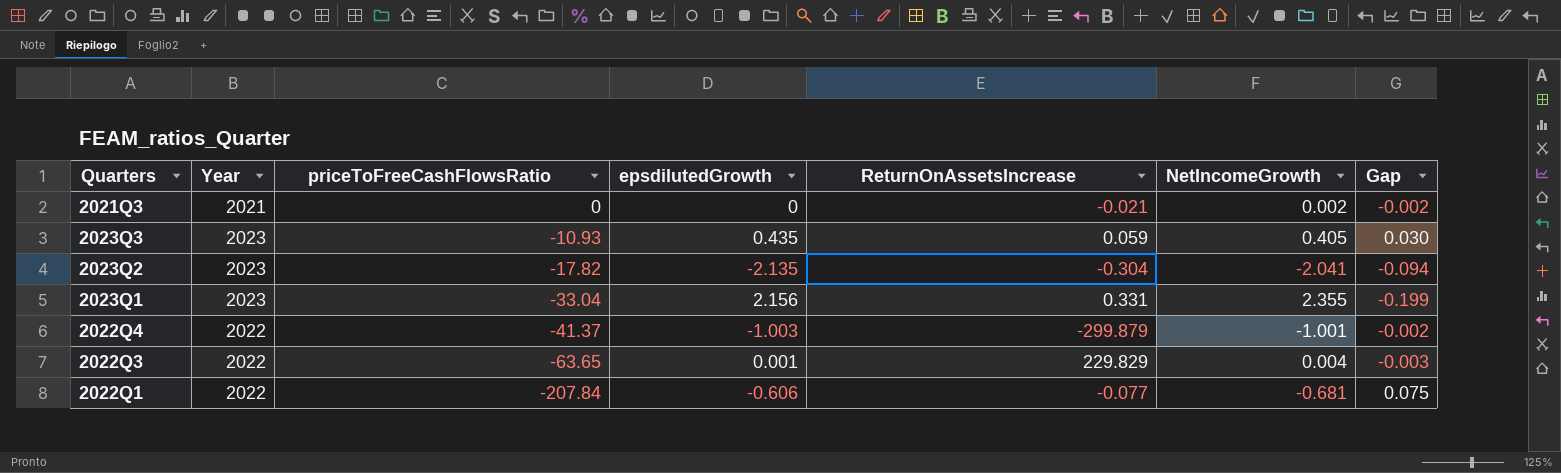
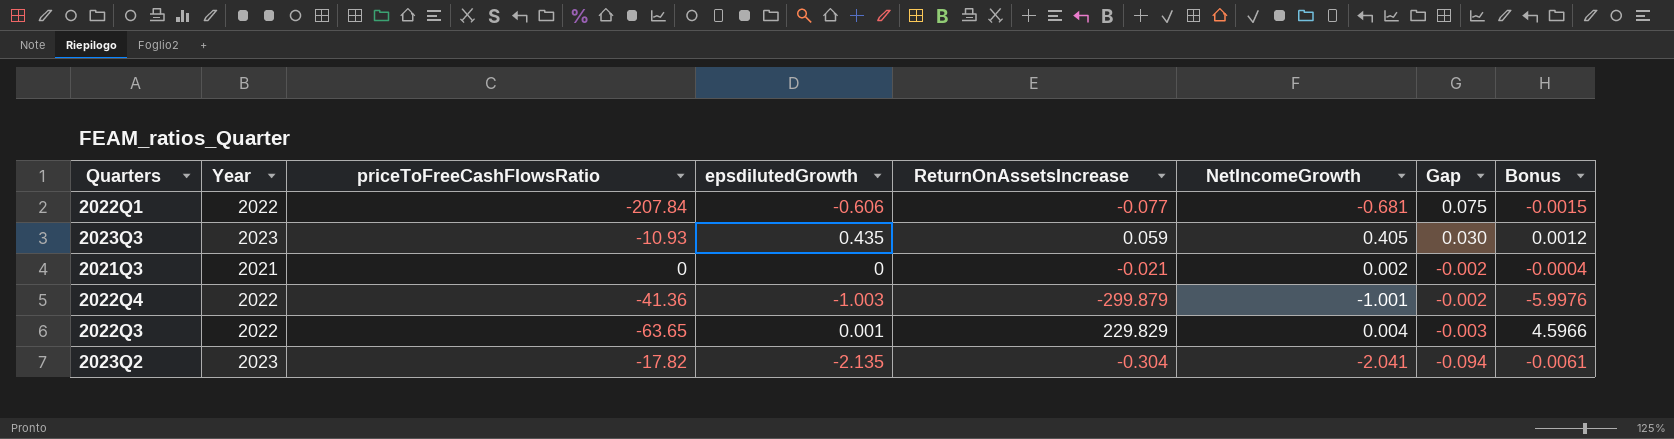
row order: priceToFreeCashFlowsRatio descending -> Gap descending
column Bonus | formula: none -> [ReturnOnAssetsIncrease] * 0.02
row 2023Q1: 2023 | -33.04 | 2.156 | 0.331 | 2.355 | -0.199 -> none
2022Q4 | priceToFreeCashFlowsRatio: -41.37 -> -41.36

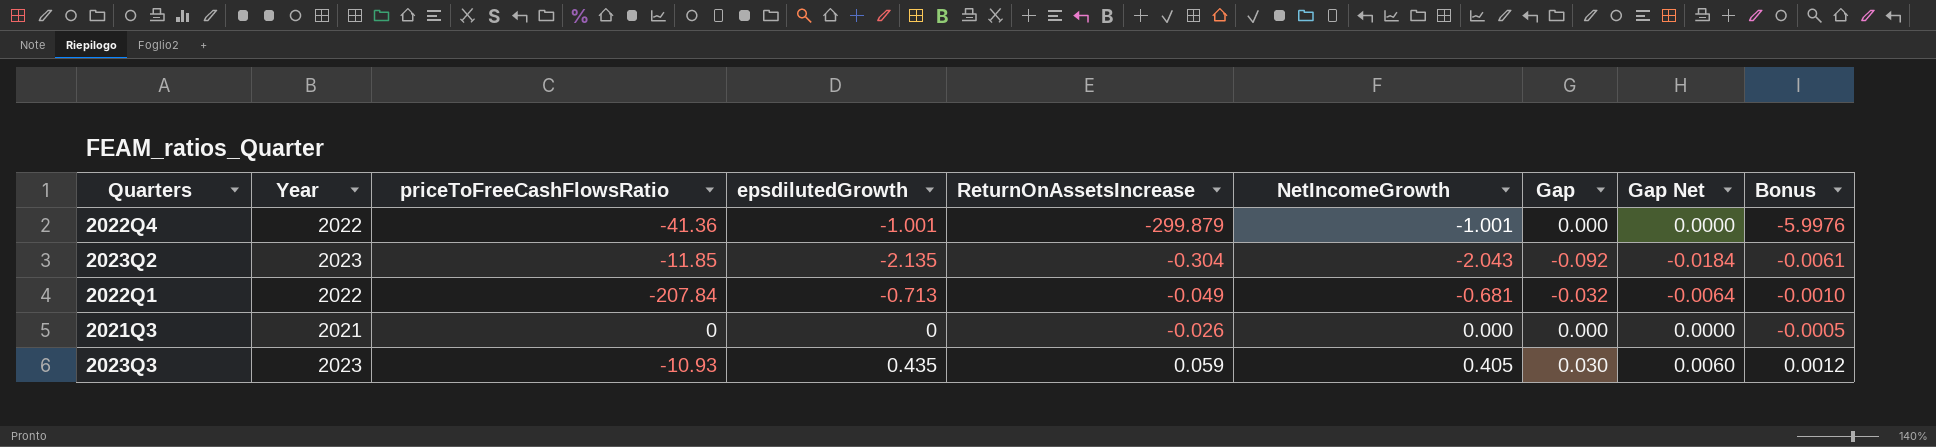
row order: Gap descending -> ReturnOnAssetsIncrease ascending
column Gap Net | formula: none -> [Gap] * 0.2
row 2022Q3: 2022 | -63.65 | 0.001 | 229.829 | 0.004 | -0.003 | 4.5966 -> none
2022Q4 | epsdilutedGrowth: -1.003 -> -1.001
2022Q4 | Gap: -0.002 -> 0.000
2023Q2 | priceToFreeCashFlowsRatio: -17.82 -> -11.85
2023Q2 | NetIncomeGrowth: -2.041 -> -2.043
2023Q2 | Gap: -0.094 -> -0.092
2022Q1 | epsdilutedGrowth: -0.606 -> -0.713
2022Q1 | ReturnOnAssetsIncrease: -0.077 -> -0.049
2022Q1 | Gap: 0.075 -> -0.032
2022Q1 | Bonus: -0.0015 -> -0.0010
2021Q3 | ReturnOnAssetsIncrease: -0.021 -> -0.026
2021Q3 | NetIncomeGrowth: 0.002 -> 0.000
2021Q3 | Gap: -0.002 -> 0.000
2021Q3 | Bonus: -0.0004 -> -0.0005

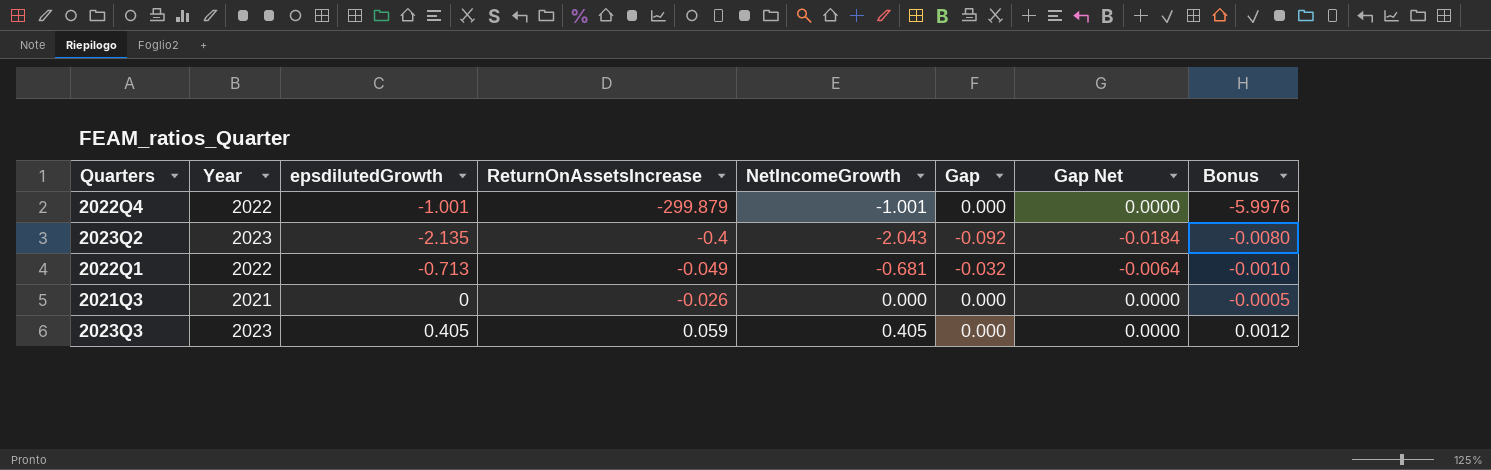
column priceToFreeCashFlowsRatio | position: 3 -> none
2023Q2 | ReturnOnAssetsIncrease: -0.304 -> -0.4
2023Q2 | Bonus: -0.0061 -> -0.0080
2023Q3 | epsdilutedGrowth: 0.435 -> 0.405
2023Q3 | Gap: 0.030 -> 0.000
2023Q3 | Gap Net: 0.0060 -> 0.0000

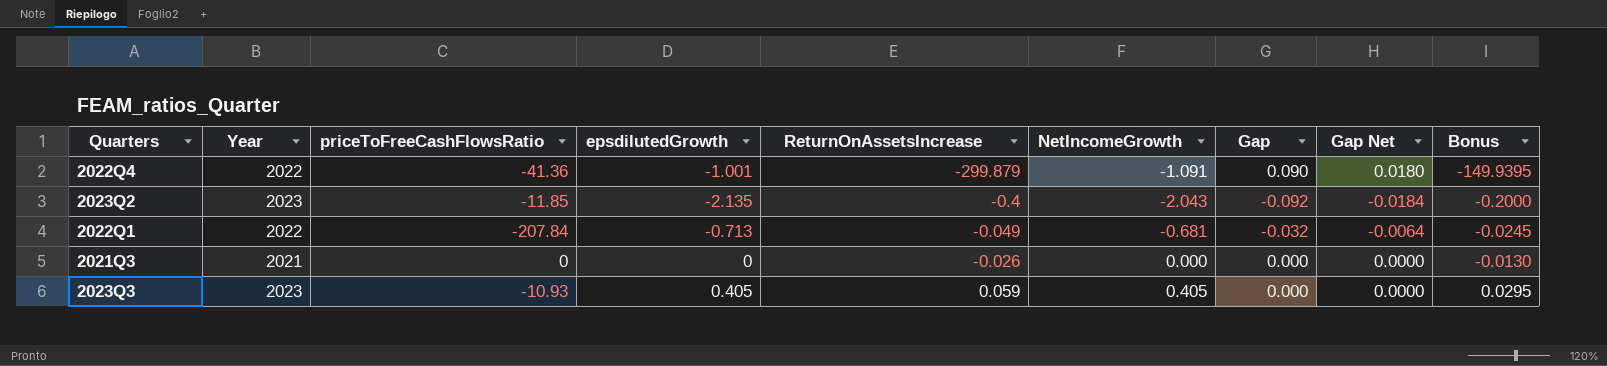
column priceToFreeCashFlowsRatio | position: none -> 3
column Bonus | formula: [ReturnOnAssetsIncrease] * 0.02 -> [ReturnOnAssetsIncrease] * 0.5
2022Q4 | NetIncomeGrowth: -1.001 -> -1.091
2022Q4 | Gap: 0.000 -> 0.090
2022Q4 | Gap Net: 0.0000 -> 0.0180

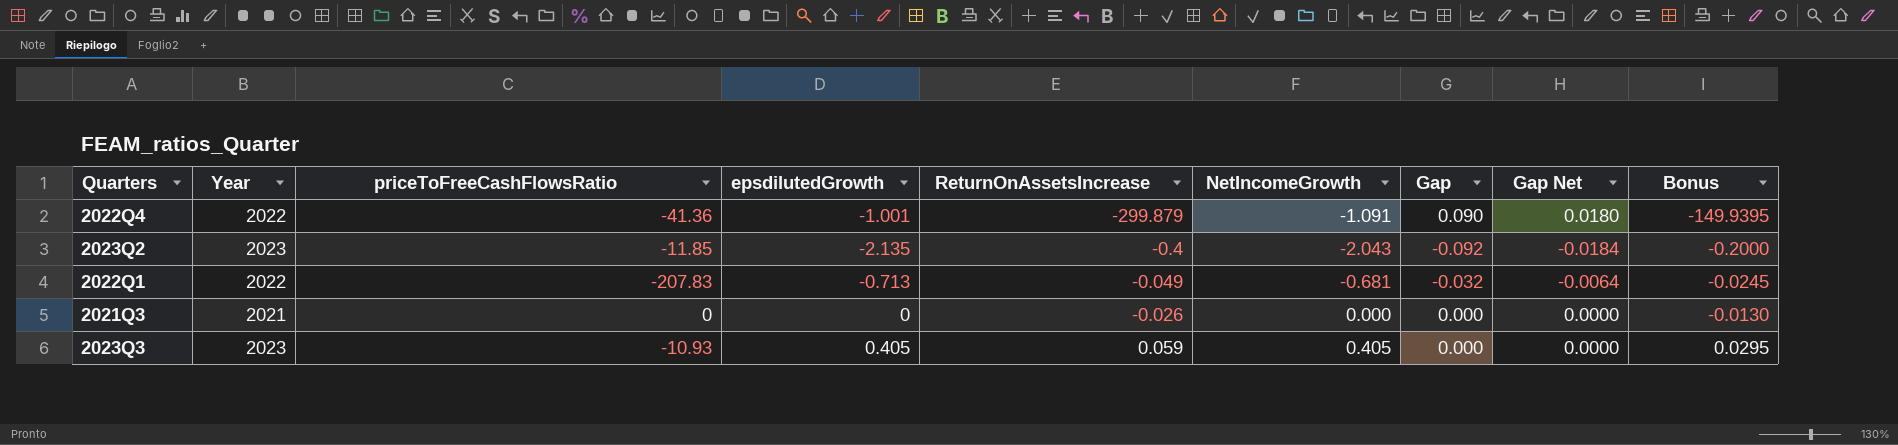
2022Q1 | priceToFreeCashFlowsRatio: -207.84 -> -207.83

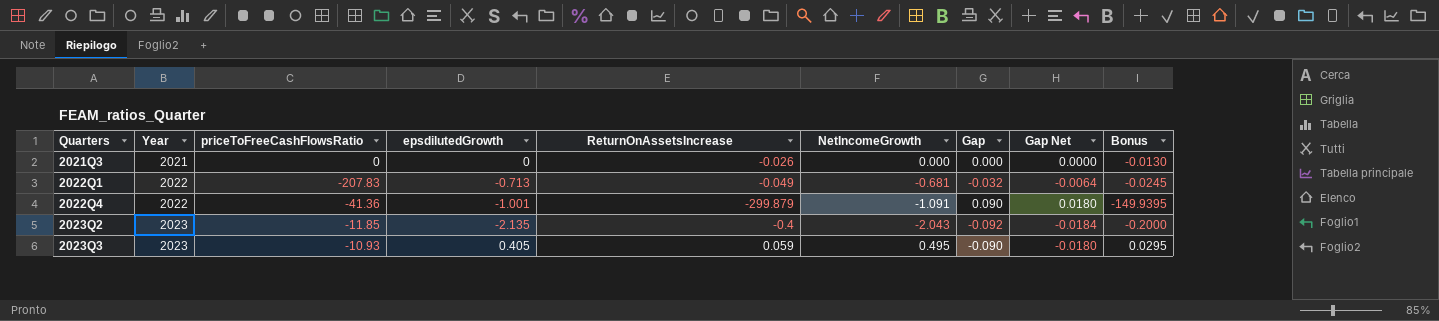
row order: ReturnOnAssetsIncrease ascending -> Quarters ascending
2023Q3 | NetIncomeGrowth: 0.405 -> 0.495
2023Q3 | Gap: 0.000 -> -0.090
2023Q3 | Gap Net: 0.0000 -> -0.0180

